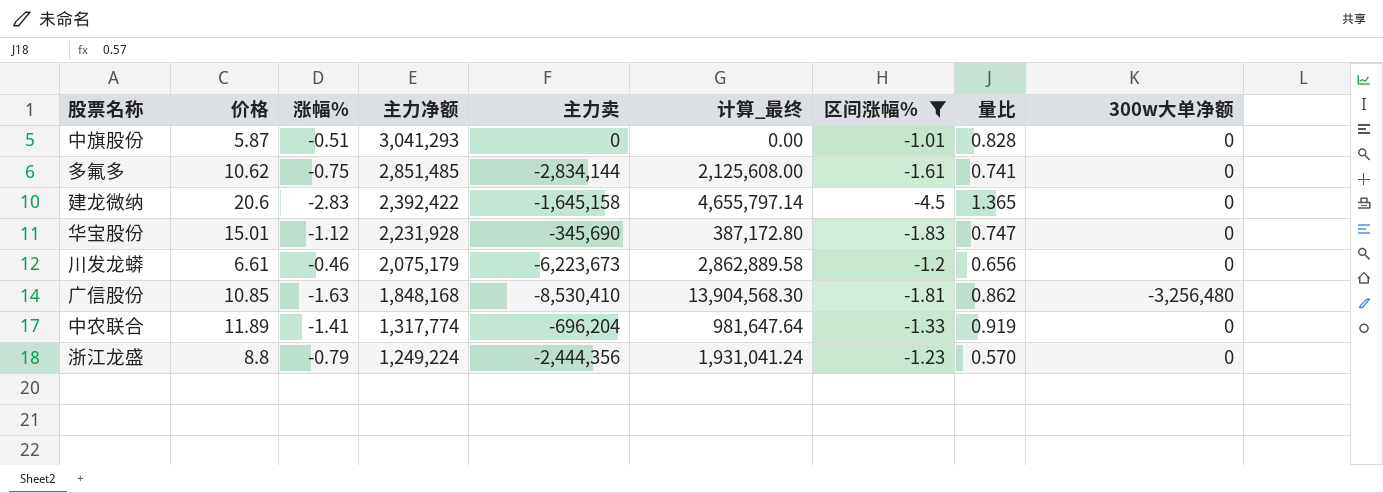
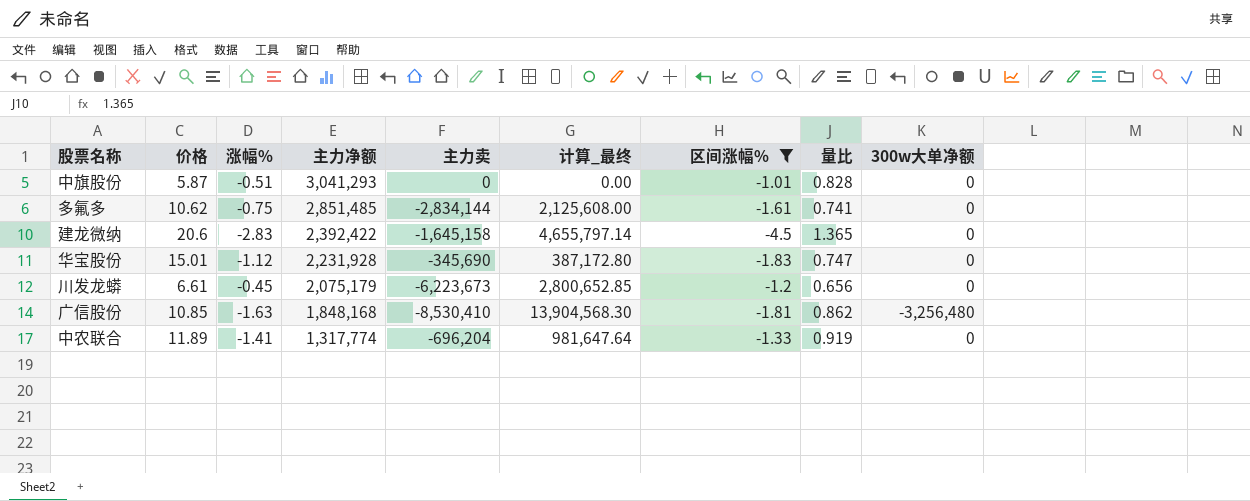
row 浙江龙盛: 8.8 | -0.79 | 1,249,224 | -2,444,356 | 1,931,041.24 | -1.23 | 0.570 | 0 -> none
川发龙蟒 | 涨幅%: -0.46 -> -0.45
川发龙蟒 | 计算_最终: 2,862,889.58 -> 2,800,652.85

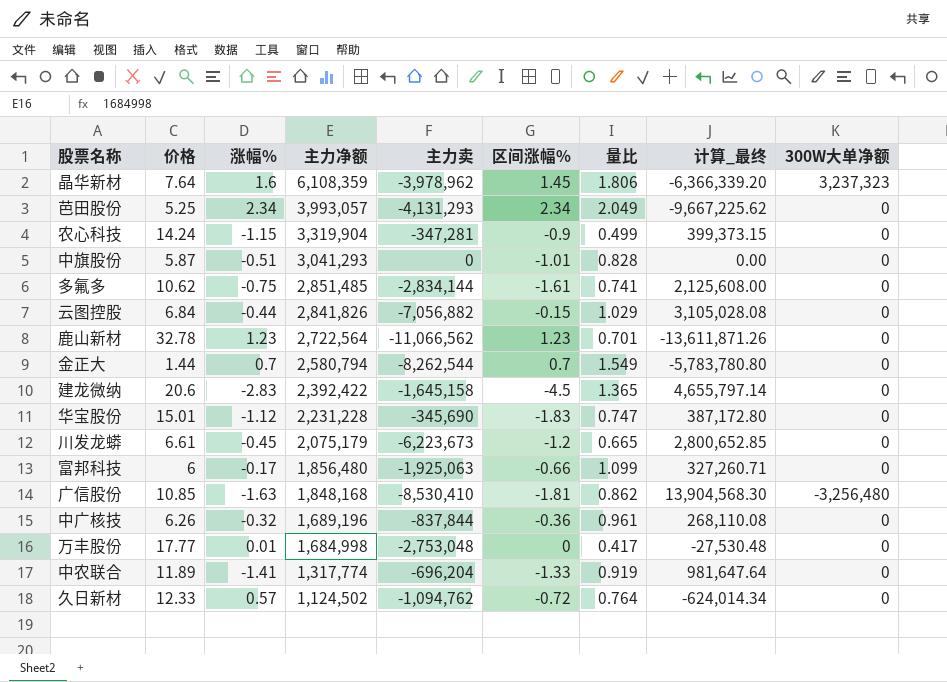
filter: 区间涨幅% <= -1.01 -> none
column 计算_最终 | position: 6 -> 8
column name: 300w大单净额 -> 300W大单净额
华宝股份 | 主力净额: 2,231,928 -> 2,231,228
川发龙蟒 | 量比: 0.656 -> 0.665

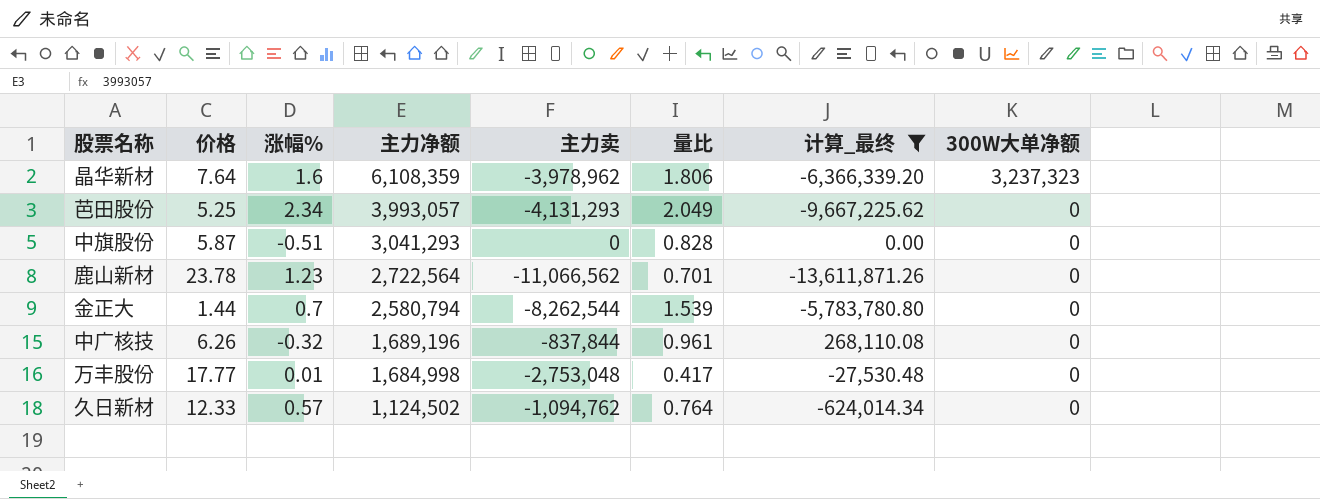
filter: none -> 计算_最终 <= 268,110.08
column 区间涨幅% | position: 6 -> none
鹿山新材 | 价格: 32.78 -> 23.78
金正大 | 量比: 1.549 -> 1.539

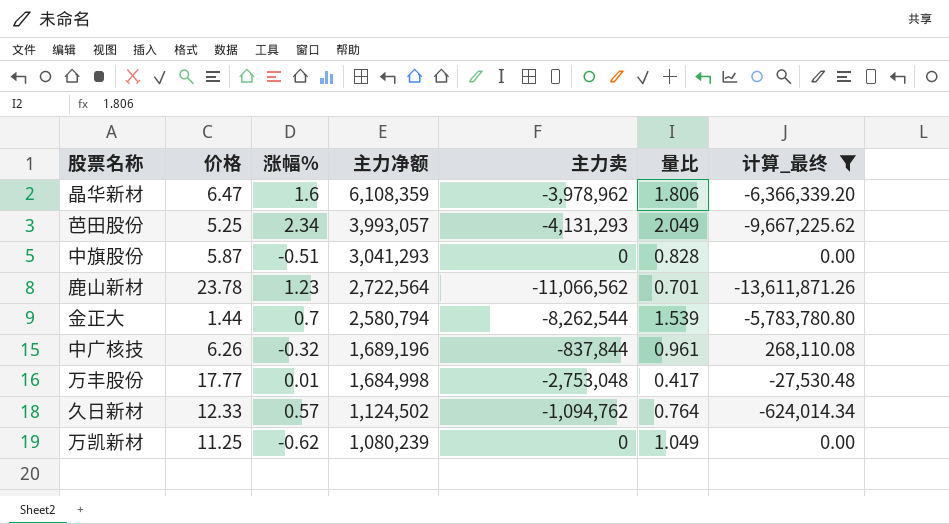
column 300W大单净额 | position: 8 -> none
晶华新材 | 价格: 7.64 -> 6.47
row 万凯新材: none -> 11.25 | -0.62 | 1,080,239 | 0 | 1.049 | 0.00

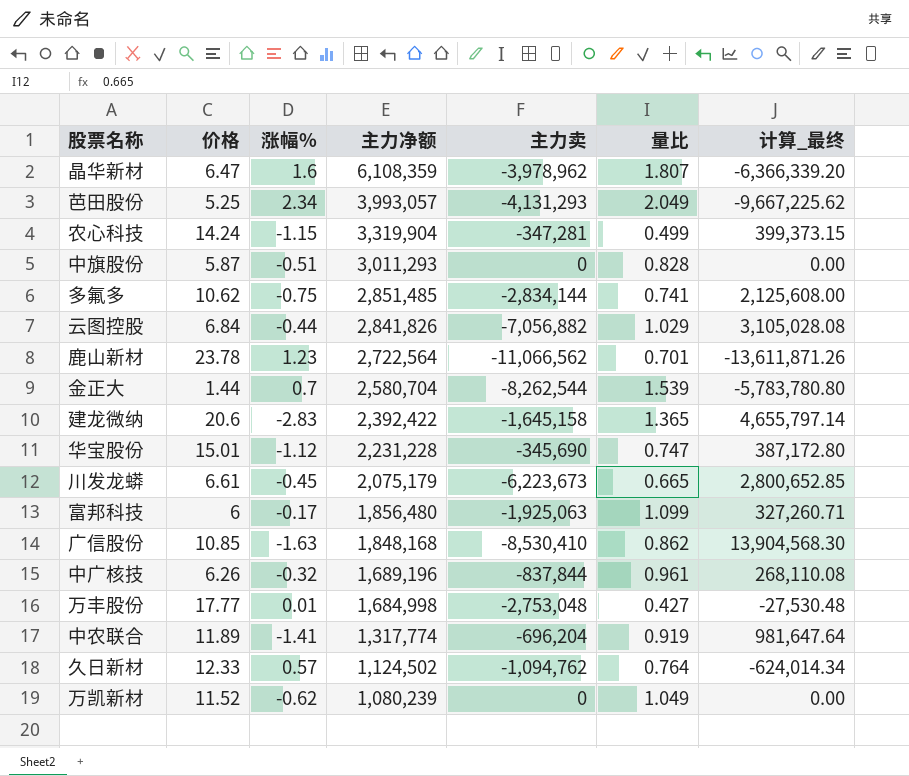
filter: 计算_最终 <= 268,110.08 -> none
晶华新材 | 量比: 1.806 -> 1.807
中旗股份 | 主力净额: 3,041,293 -> 3,011,293
金正大 | 主力净额: 2,580,794 -> 2,580,704
万丰股份 | 量比: 0.417 -> 0.427
万凯新材 | 价格: 11.25 -> 11.52

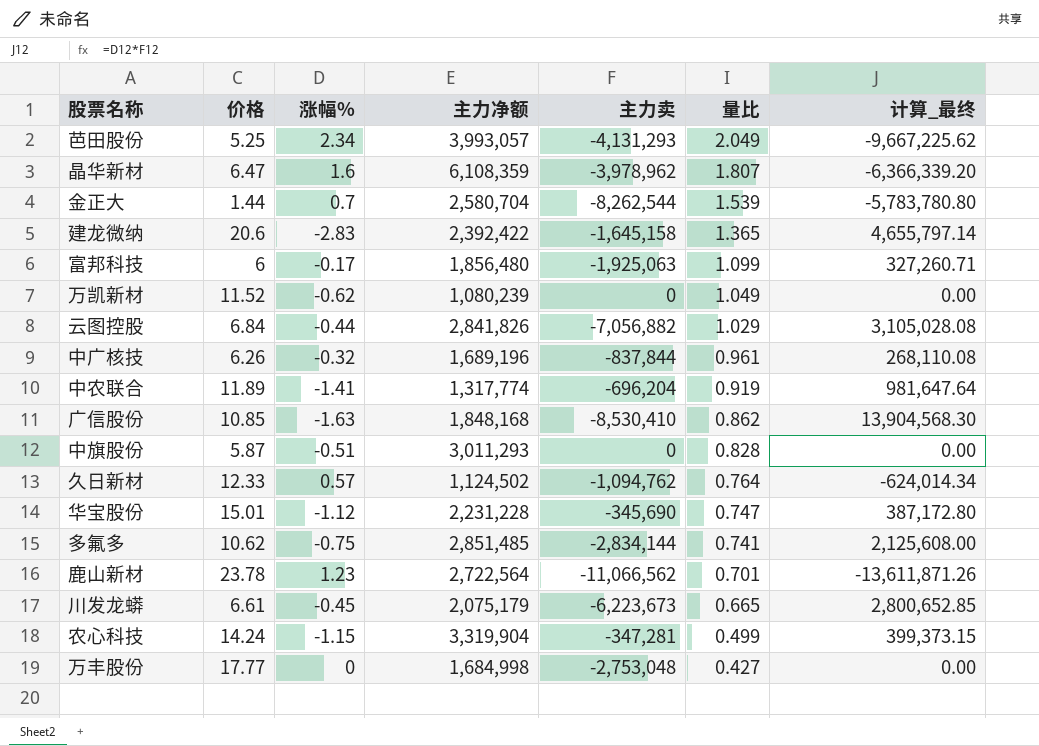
row order: 主力净额 descending -> 量比 descending
万丰股份 | 涨幅%: 0.01 -> 0
万丰股份 | 计算_最终: -27,530.48 -> 0.00

